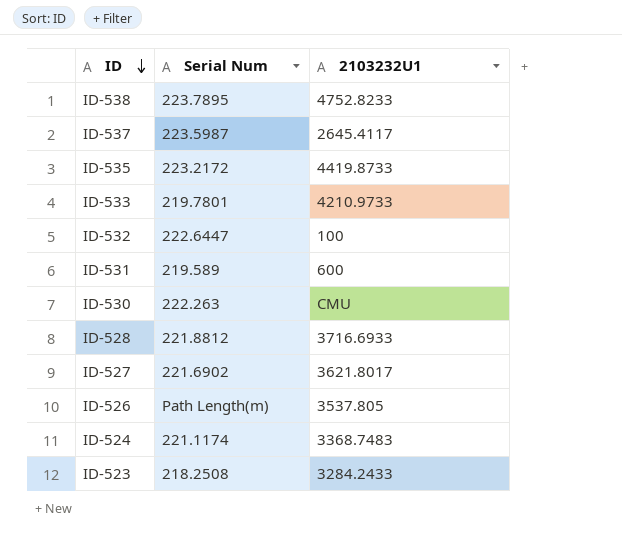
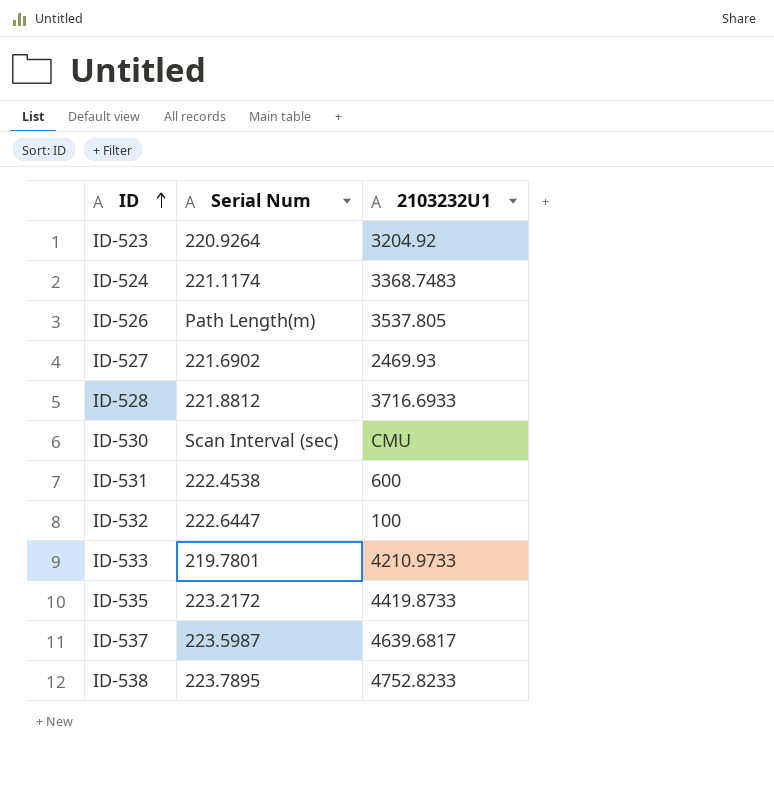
row order: ID descending -> ID ascending
ID-523 | Serial Num: 218.2508 -> 220.9264
ID-523 | 2103232U1: 3284.2433 -> 3204.92
ID-527 | 2103232U1: 3621.8017 -> 2469.93
ID-530 | Serial Num: 222.263 -> Scan Interval (sec)
ID-531 | Serial Num: 219.589 -> 222.4538
ID-537 | 2103232U1: 2645.4117 -> 4639.6817

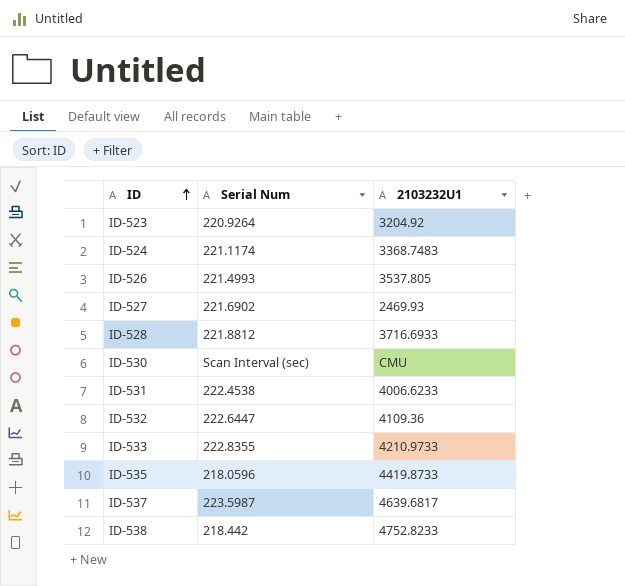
ID-526 | Serial Num: Path Length(m) -> 221.4993
ID-531 | 2103232U1: 600 -> 4006.6233
ID-532 | 2103232U1: 100 -> 4109.36
ID-533 | Serial Num: 219.7801 -> 222.8355
ID-535 | Serial Num: 223.2172 -> 218.0596
ID-538 | Serial Num: 223.7895 -> 218.442

